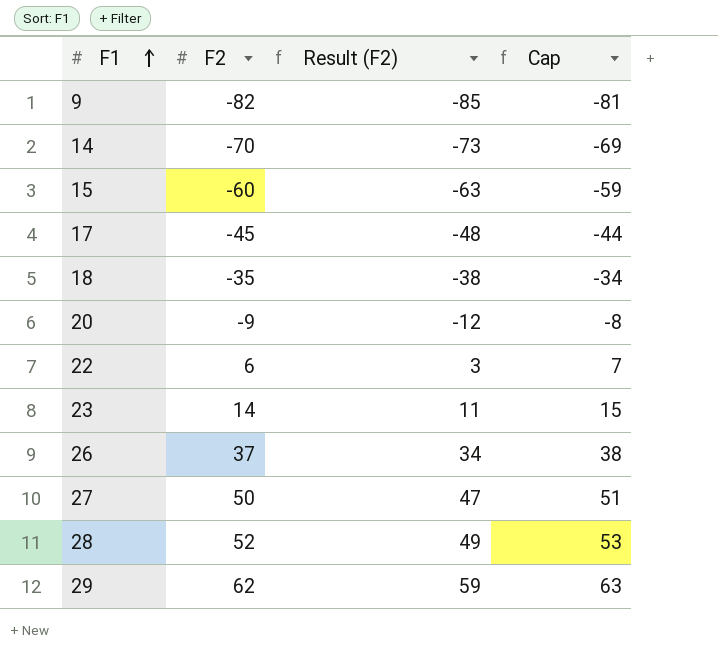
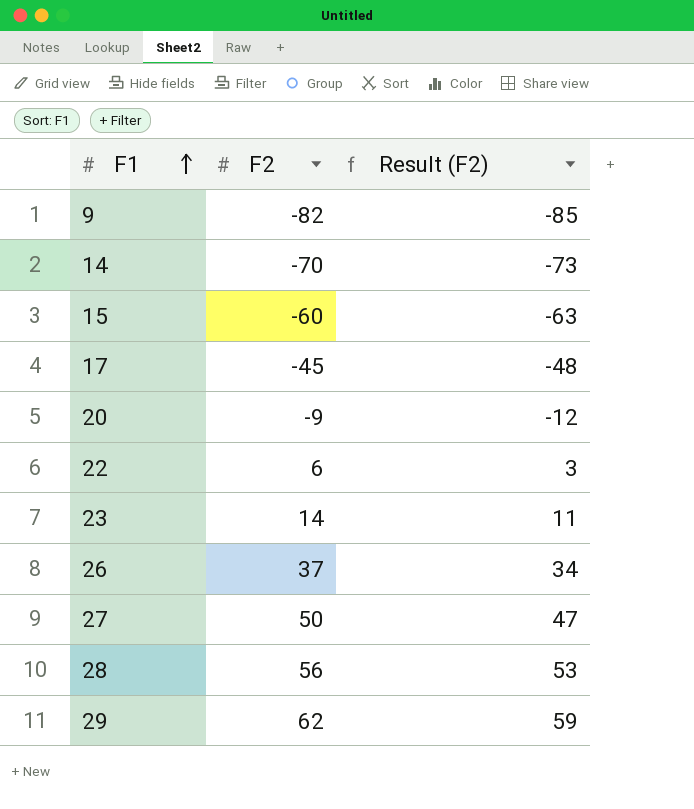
column Cap | formula: [F2] + 1 -> none
row 18: -35 | -38 | -34 -> none
28 | F2: 52 -> 56
28 | Result (F2): 49 -> 53

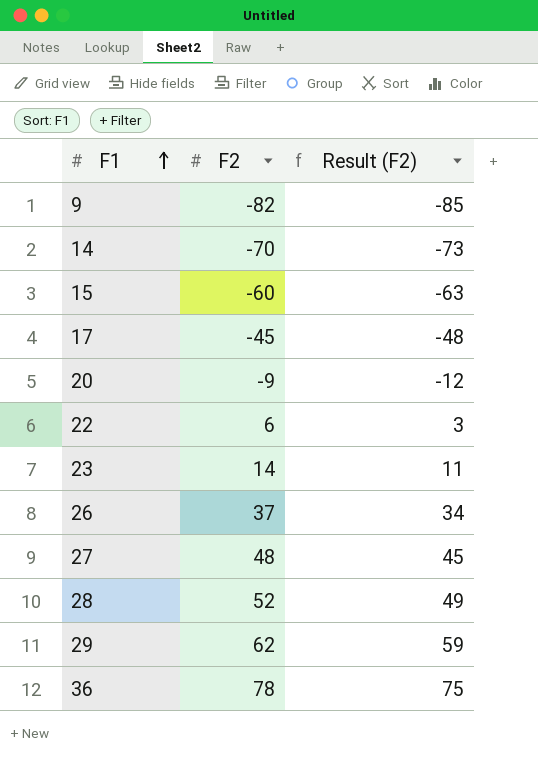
27 | F2: 50 -> 48
27 | Result (F2): 47 -> 45
28 | F2: 56 -> 52
28 | Result (F2): 53 -> 49
row 36: none -> 78 | 75

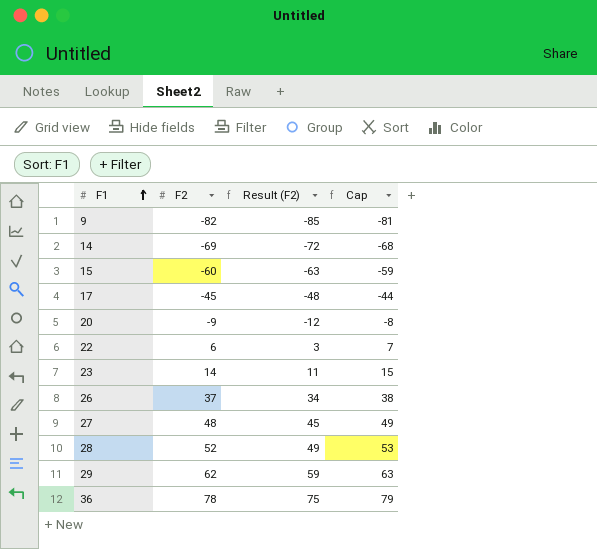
column Cap | formula: none -> [F2] + 1
14 | F2: -70 -> -69
14 | Result (F2): -73 -> -72

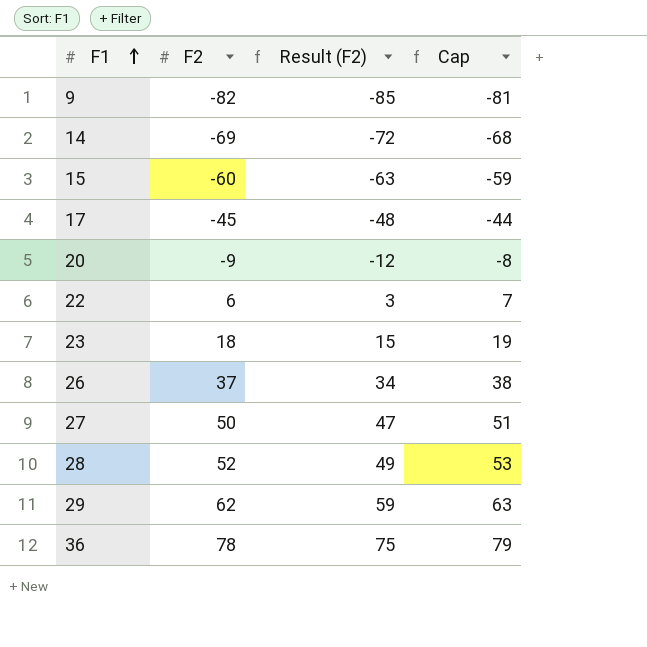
23 | F2: 14 -> 18
23 | Result (F2): 11 -> 15
23 | Cap: 15 -> 19
27 | F2: 48 -> 50
27 | Result (F2): 45 -> 47
27 | Cap: 49 -> 51

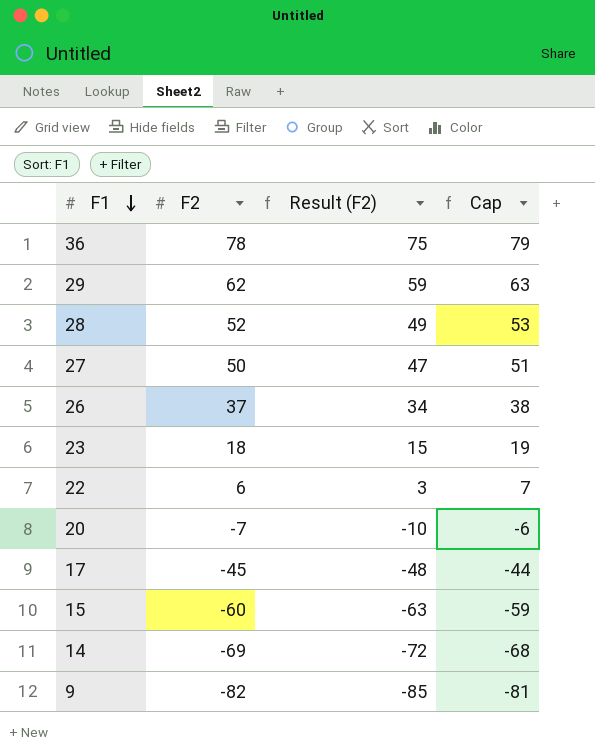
row order: F1 ascending -> F1 descending
20 | F2: -9 -> -7
20 | Result (F2): -12 -> -10
20 | Cap: -8 -> -6

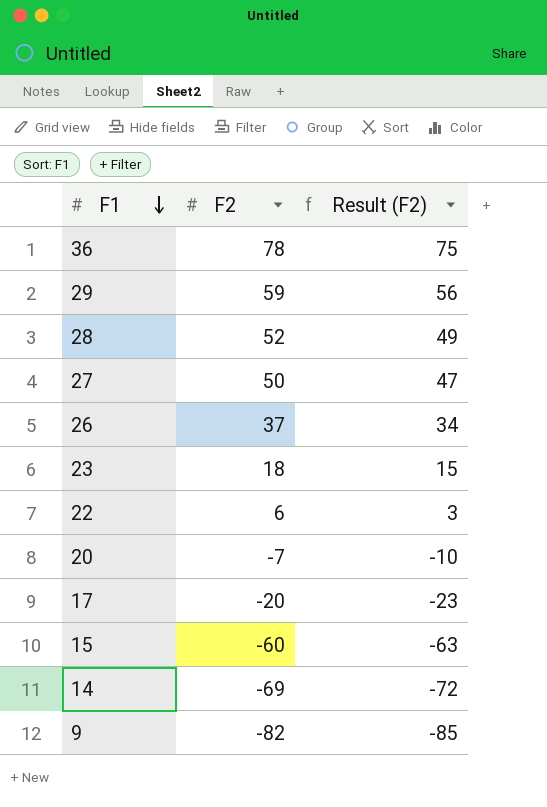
column Cap | formula: [F2] + 1 -> none
29 | F2: 62 -> 59
29 | Result (F2): 59 -> 56
17 | F2: -45 -> -20
17 | Result (F2): -48 -> -23

